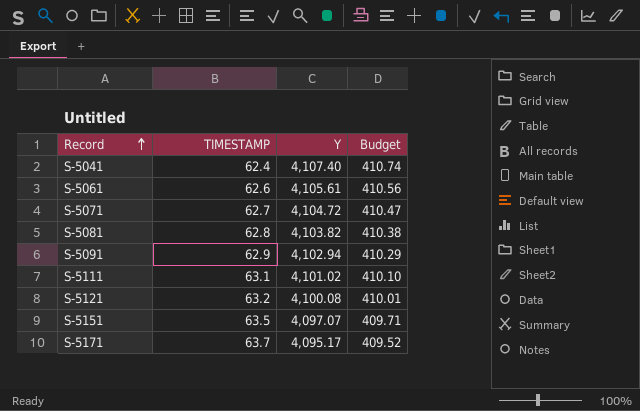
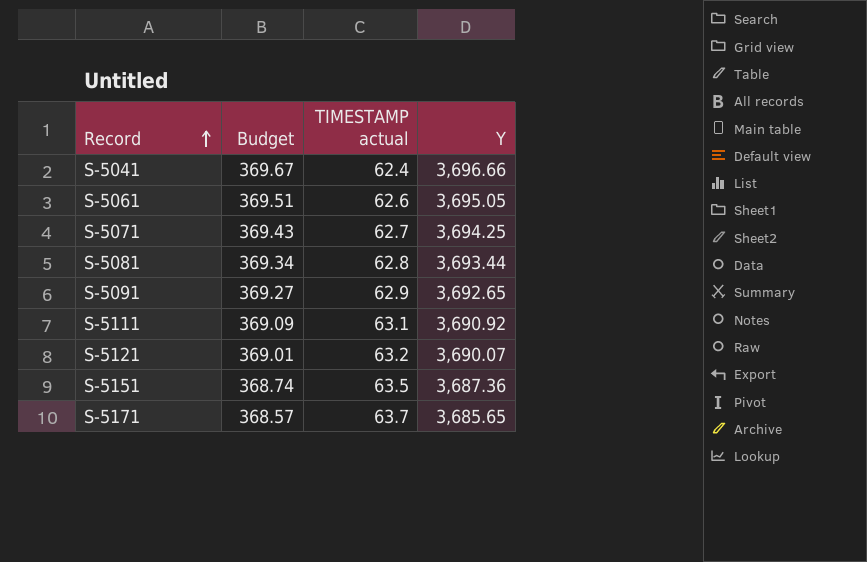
column Budget | position: 4 -> 2
column name: TIMESTAMP -> TIMESTAMP actual
S-5041 | Budget: 410.74 -> 369.67
S-5041 | Y: 4,107.40 -> 3,696.66
S-5061 | Budget: 410.56 -> 369.51
S-5061 | Y: 4,105.61 -> 3,695.05
S-5071 | Budget: 410.47 -> 369.43
S-5071 | Y: 4,104.72 -> 3,694.25
S-5081 | Budget: 410.38 -> 369.34
S-5081 | Y: 4,103.82 -> 3,693.44
S-5091 | Budget: 410.29 -> 369.27
S-5091 | Y: 4,102.94 -> 3,692.65
S-5111 | Budget: 410.10 -> 369.09
S-5111 | Y: 4,101.02 -> 3,690.92
S-5121 | Budget: 410.01 -> 369.01
S-5121 | Y: 4,100.08 -> 3,690.07
S-5151 | Budget: 409.71 -> 368.74
S-5151 | Y: 4,097.07 -> 3,687.36
S-5171 | Budget: 409.52 -> 368.57
S-5171 | Y: 4,095.17 -> 3,685.65

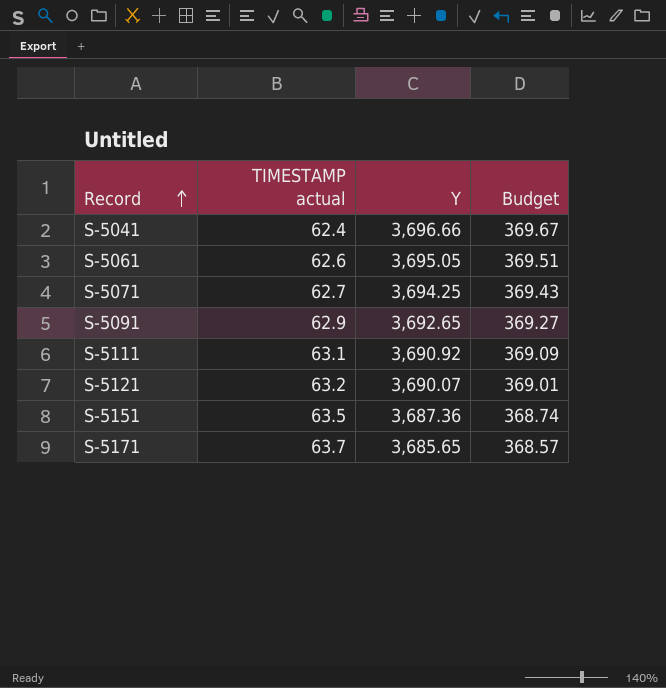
column Budget | position: 2 -> 4
row S-5081: 369.34 | 62.8 | 3,693.44 -> none

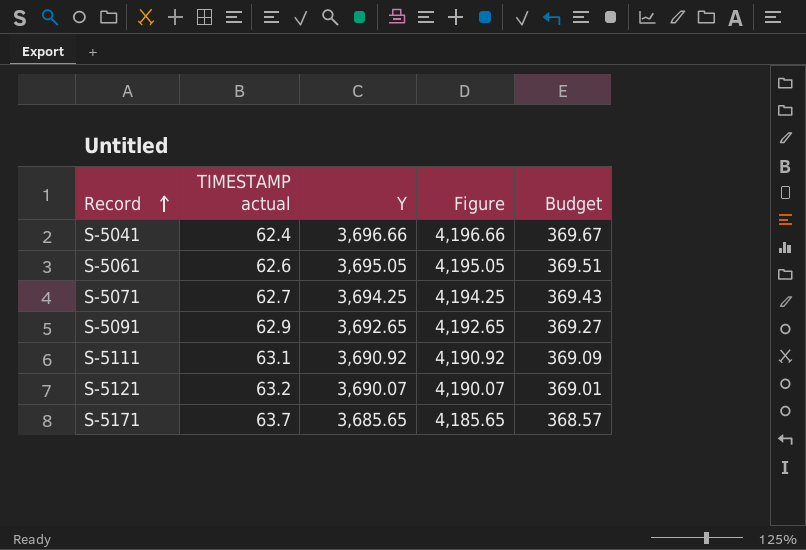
column Figure | formula: none -> [Y] + 500
row S-5151: 63.5 | 3,687.36 | 368.74 -> none

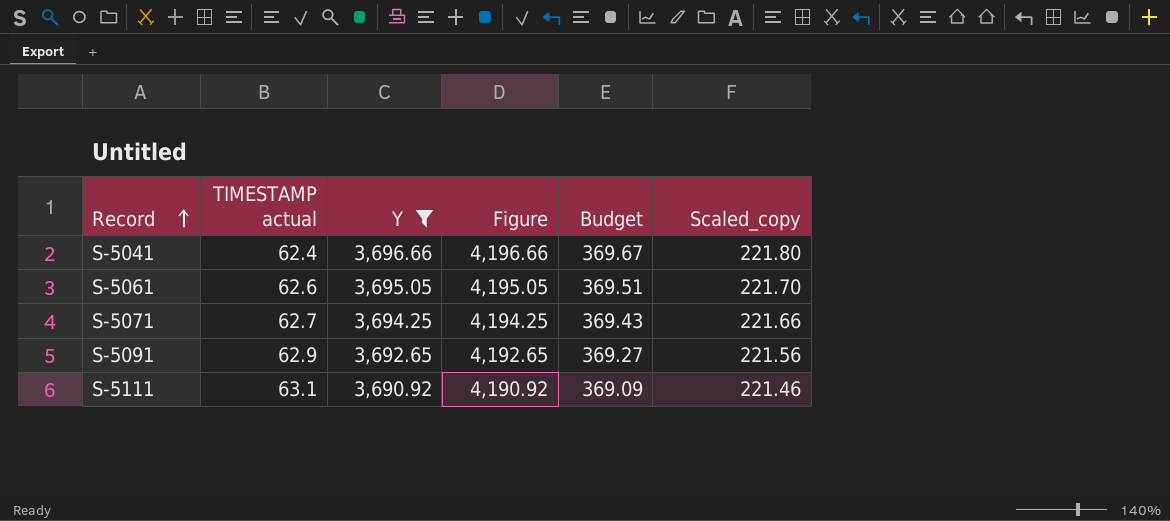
filter: none -> Y >= 3,690.92
column Scaled_copy | formula: none -> [Y] * 0.06

